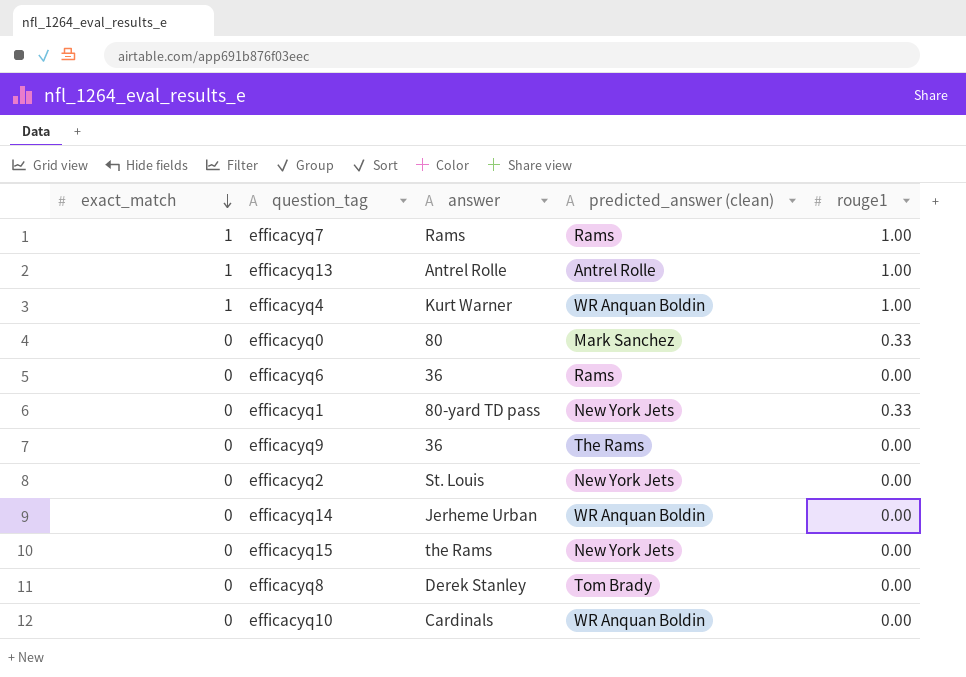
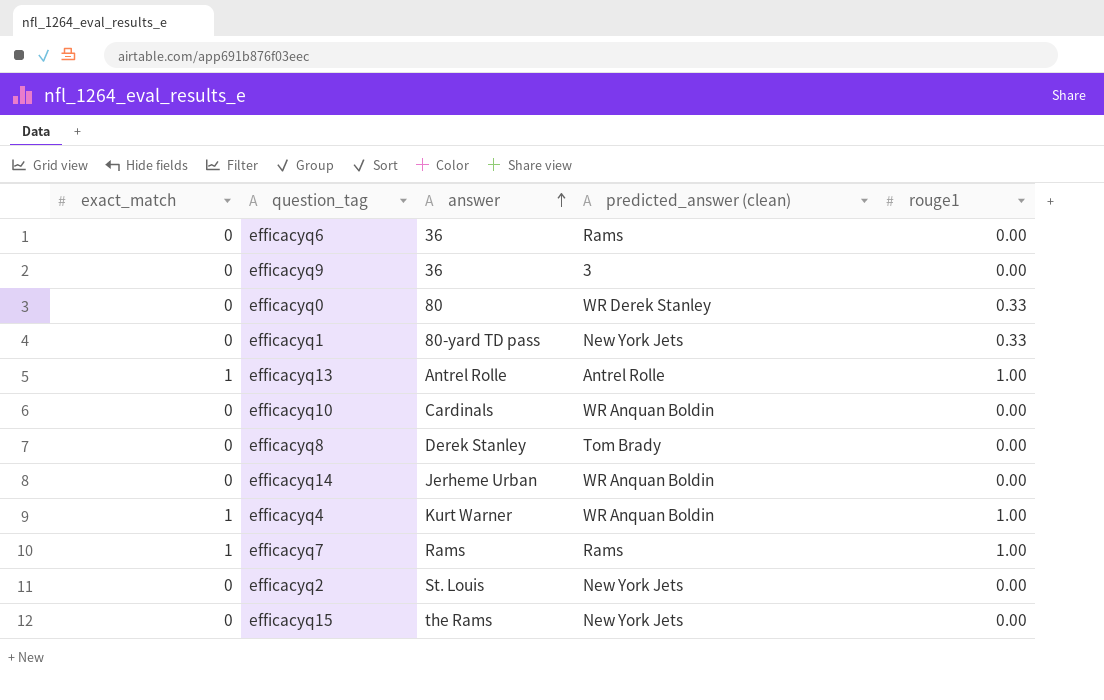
row order: exact_match descending -> answer ascending
efficacyq9 | predicted_answer (clean): The Rams -> 3
efficacyq0 | predicted_answer (clean): Mark Sanchez -> WR Derek Stanley

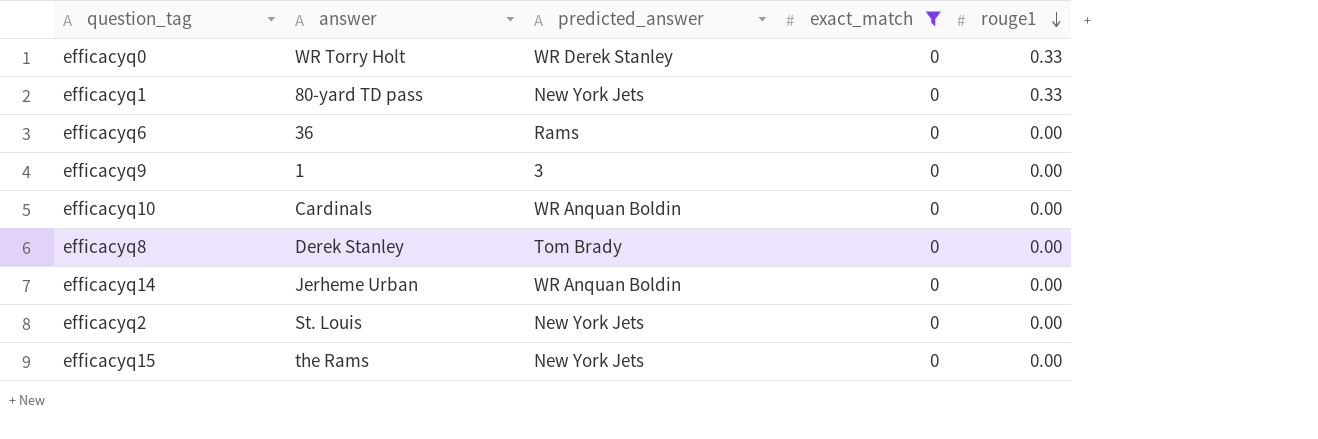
filter: none -> exact_match = 0
row order: answer ascending -> rouge1 descending
column name: predicted_answer (clean) -> predicted_answer
column exact_match | position: 1 -> 4
efficacyq0 | answer: 80 -> WR Torry Holt
efficacyq9 | answer: 36 -> 1

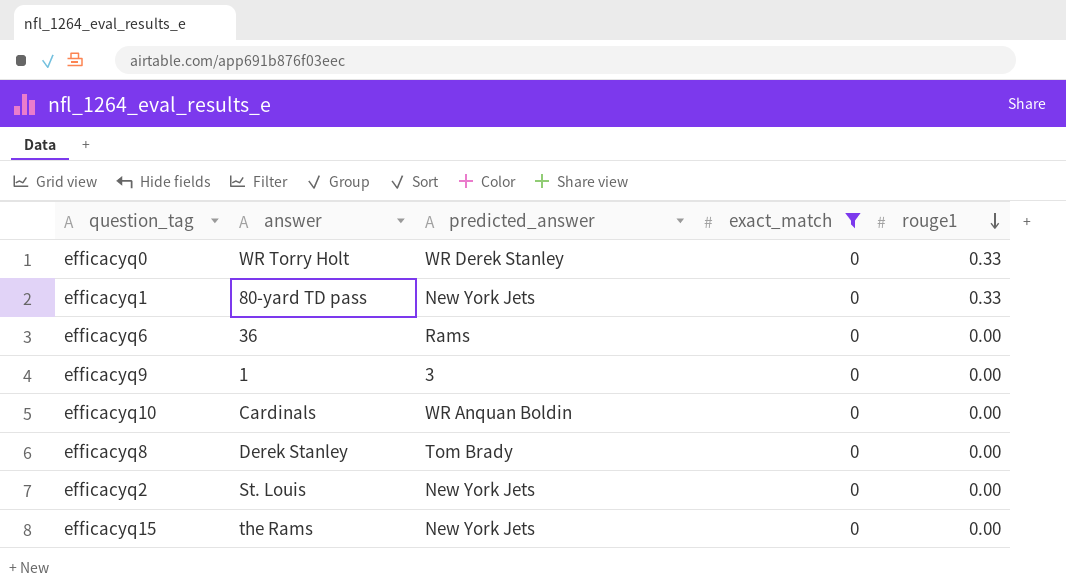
row efficacyq14: Jerheme Urban | WR Anquan Boldin | 0 | 0.00 -> none

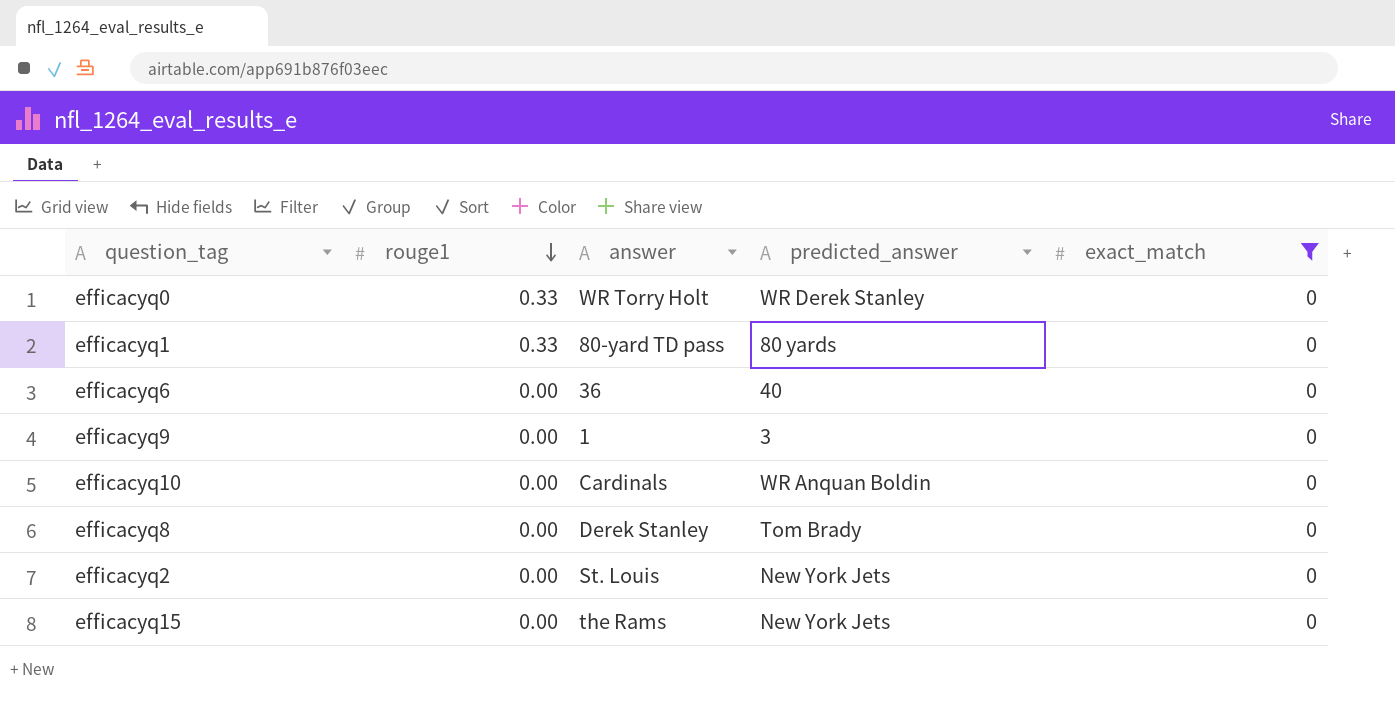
column rouge1 | position: 5 -> 2
efficacyq1 | predicted_answer: New York Jets -> 80 yards
efficacyq6 | predicted_answer: Rams -> 40

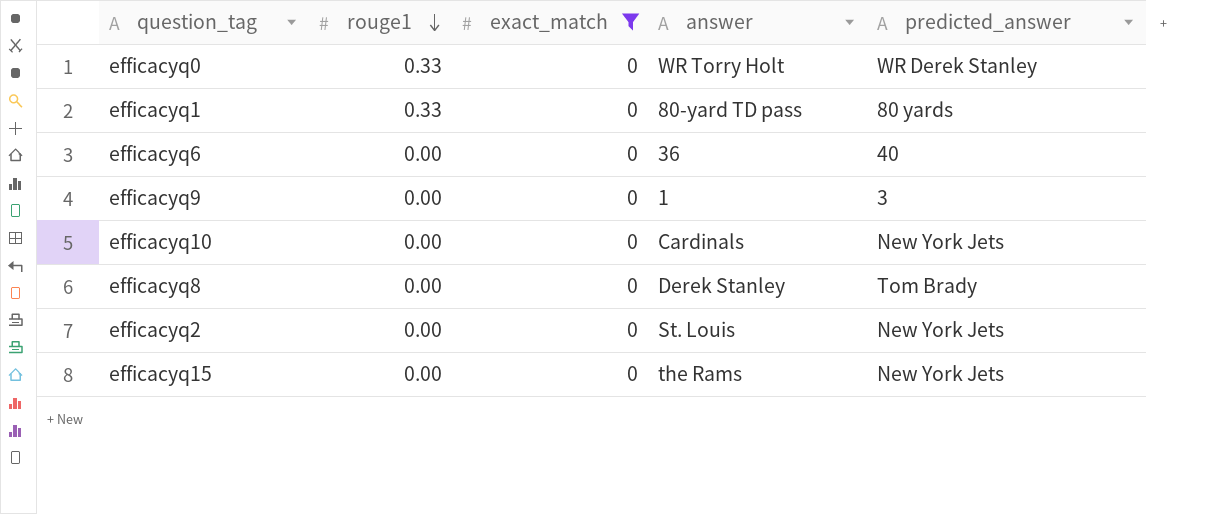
column exact_match | position: 5 -> 3
efficacyq10 | predicted_answer: WR Anquan Boldin -> New York Jets

